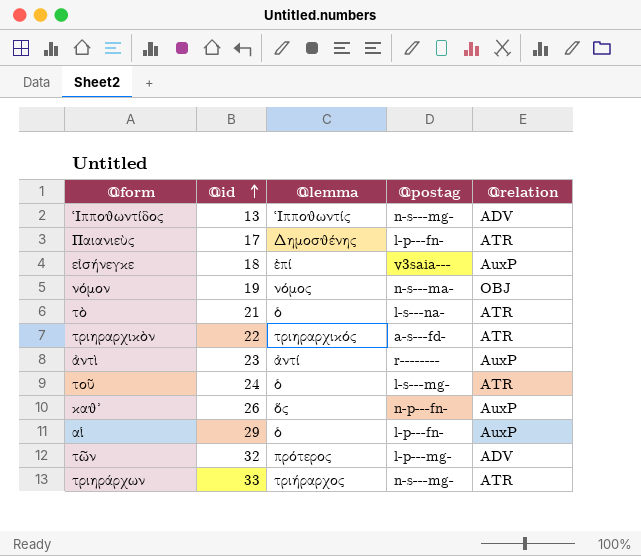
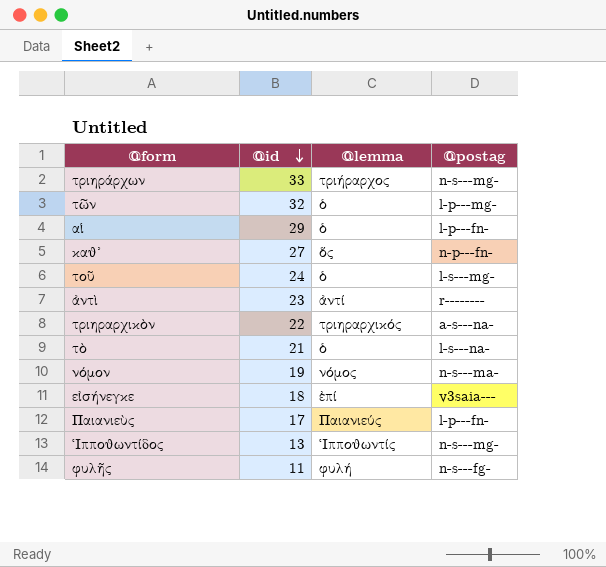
row order: @id ascending -> @id descending
column @relation | position: 5 -> none
τῶν | @lemma: πρότερος -> ὁ
καθ᾽ | @id: 26 -> 27
τριηραρχικὸν | @postag: a-s---fd- -> a-s---na-
Παιανιεὺς | @lemma: Δημοσθένης -> Παιανιεύς
row φυλῆς: none -> 11 | φυλή | n-s---fg-

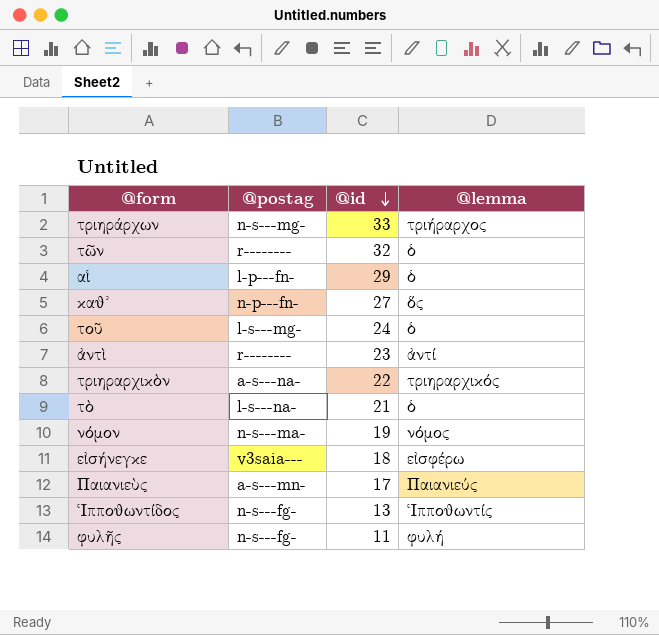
column @postag | position: 4 -> 2
τῶν | @postag: l-p---mg- -> r--------
εἰσήνεγκε | @lemma: ἐπί -> εἰσφέρω
Παιανιεὺς | @postag: l-p---fn- -> a-s---mn-
Ἱπποθωντίδος | @postag: n-s---mg- -> n-s---fg-

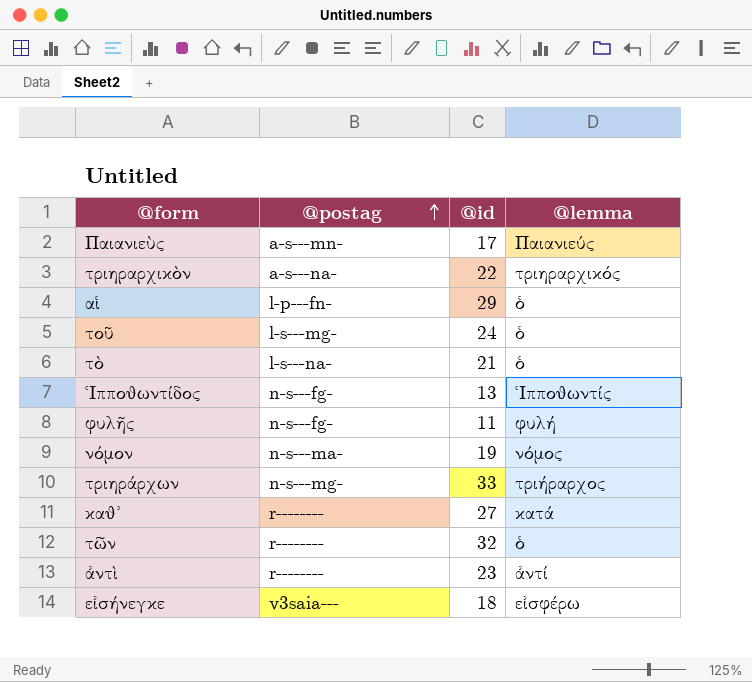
row order: @id descending -> @postag ascending
καθ᾽ | @postag: n-p---fn- -> r--------
καθ᾽ | @lemma: ὅς -> κατά

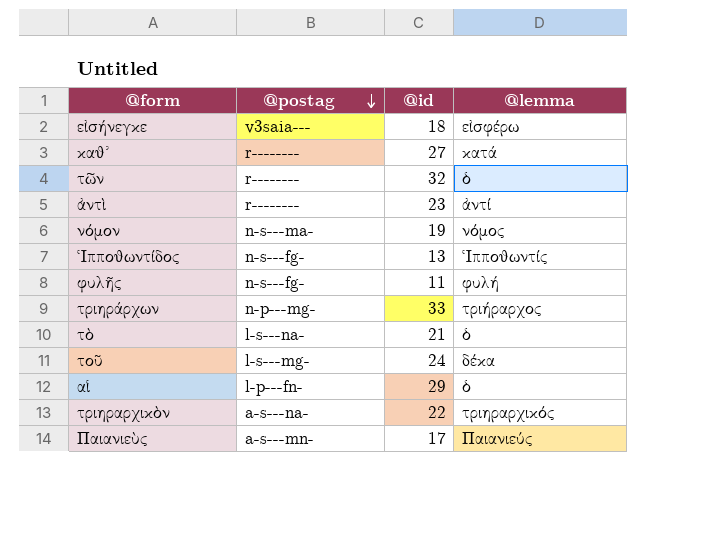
row order: @postag ascending -> @postag descending
τριηράρχων | @postag: n-s---mg- -> n-p---mg-
τοῦ | @lemma: ὁ -> δέκα

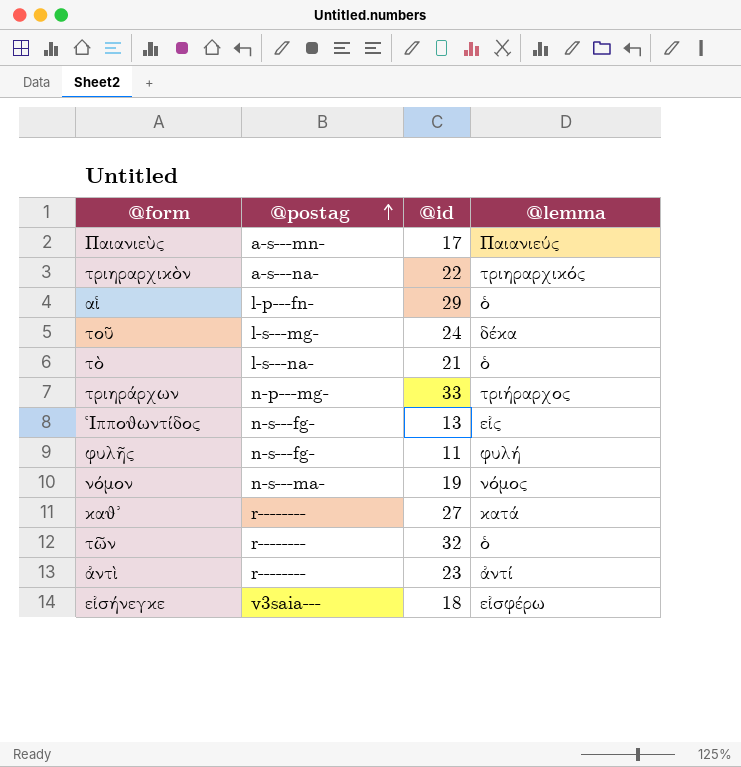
row order: @postag descending -> @postag ascending
Ἱπποθωντίδος | @lemma: Ἱπποθωντίς -> εἰς

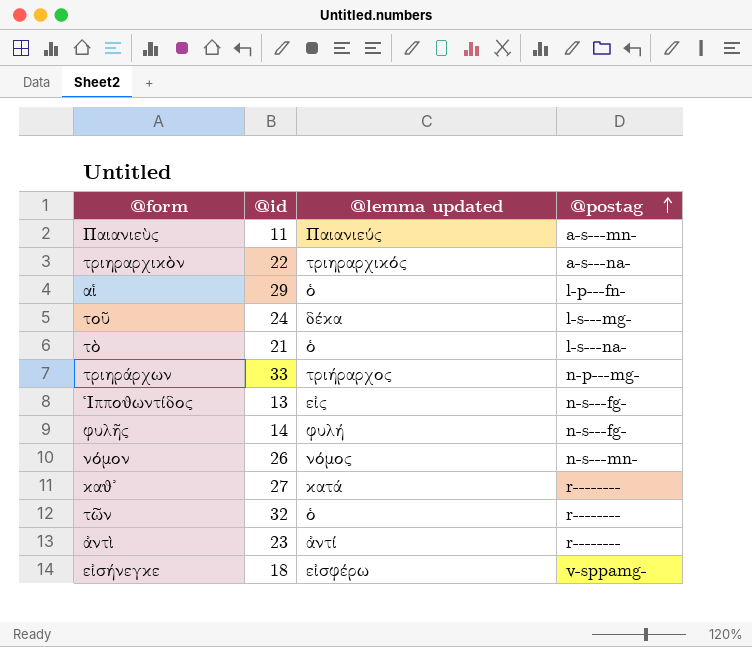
column name: @lemma -> @lemma updated
column @postag | position: 2 -> 4
Παιανιεὺς | @id: 17 -> 11
φυλῆς | @id: 11 -> 14
νόμον | @id: 19 -> 26
νόμον | @postag: n-s---ma- -> n-s---mn-
εἰσήνεγκε | @postag: v3saia--- -> v-sppamg-

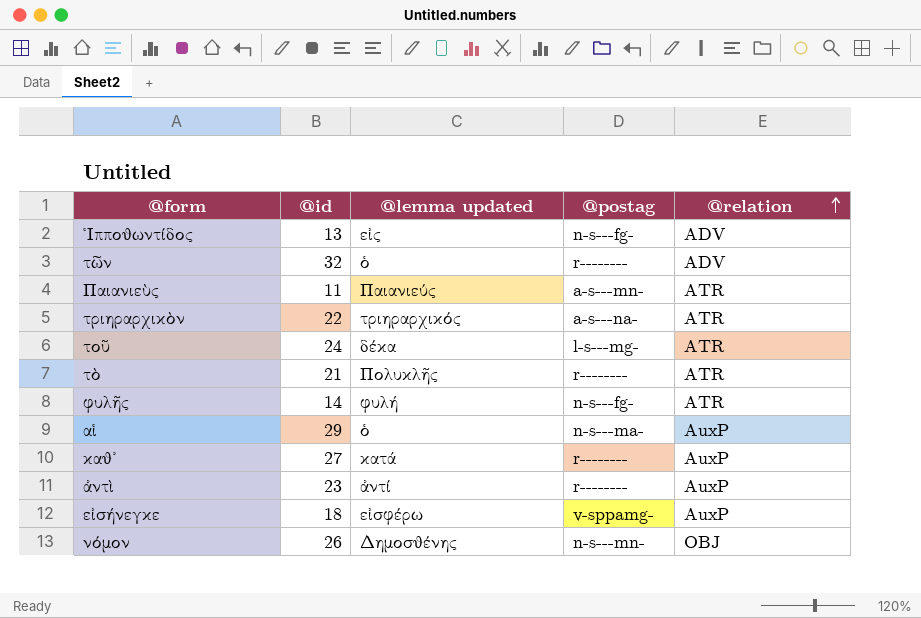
row order: @postag ascending -> @relation ascending
column @relation | position: none -> 5
row τριηράρχων: 33 | τριήραρχος | n-p---mg- -> none
τὸ | @lemma updated: ὁ -> Πολυκλῆς
τὸ | @postag: l-s---na- -> r--------
αἱ | @postag: l-p---fn- -> n-s---ma-
νόμον | @lemma updated: νόμος -> Δημοσθένης

